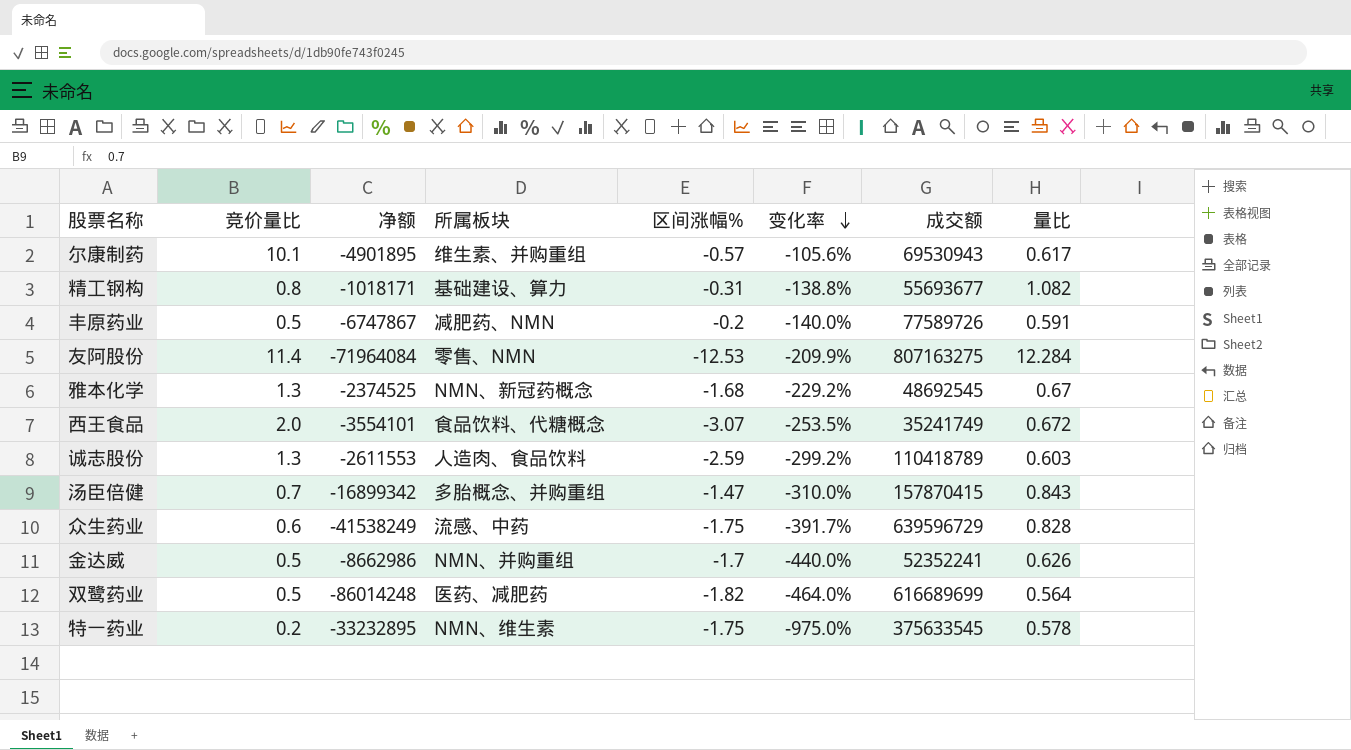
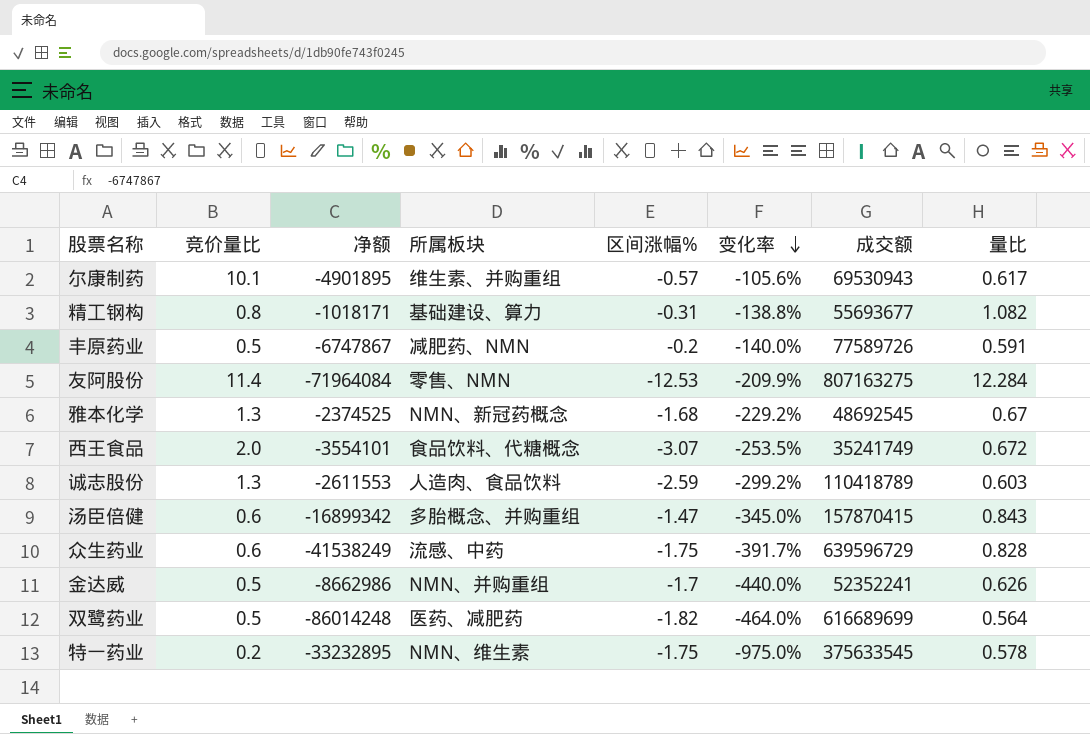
汤臣倍健 | 竞价量比: 0.7 -> 0.6
汤臣倍健 | 变化率: -310.0% -> -345.0%

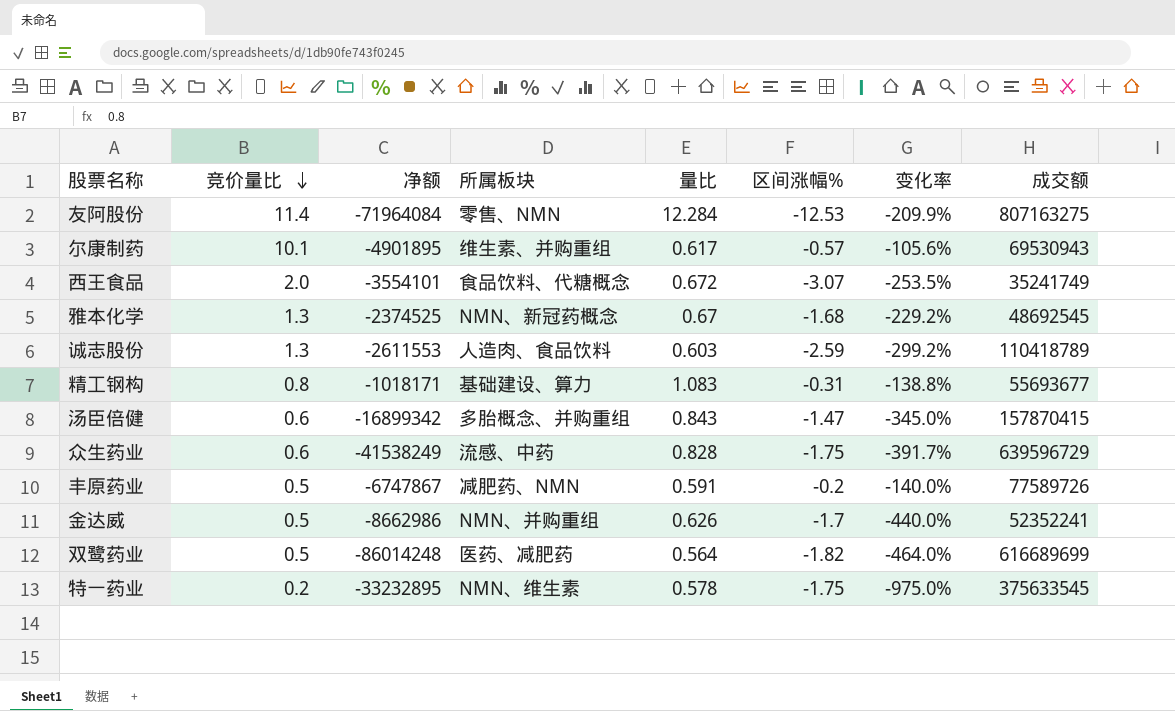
row order: 变化率 descending -> 竞价量比 descending
column 量比 | position: 8 -> 5
精工钢构 | 量比: 1.082 -> 1.083

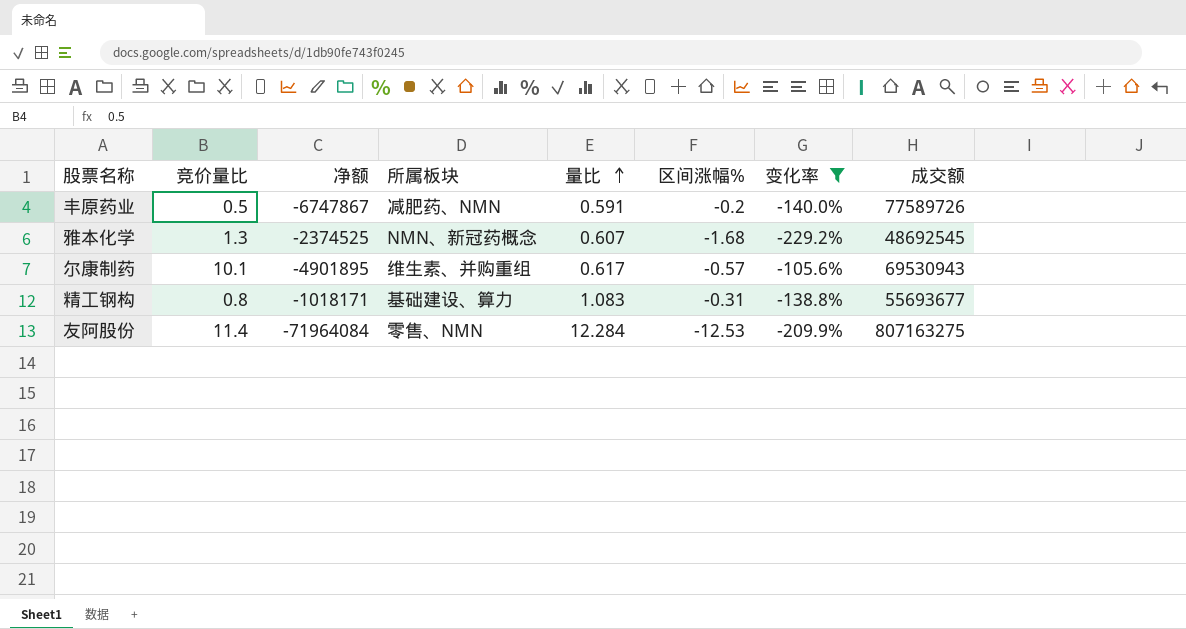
filter: none -> 变化率 >= -229.2%
row order: 竞价量比 descending -> 量比 ascending
雅本化学 | 量比: 0.67 -> 0.607

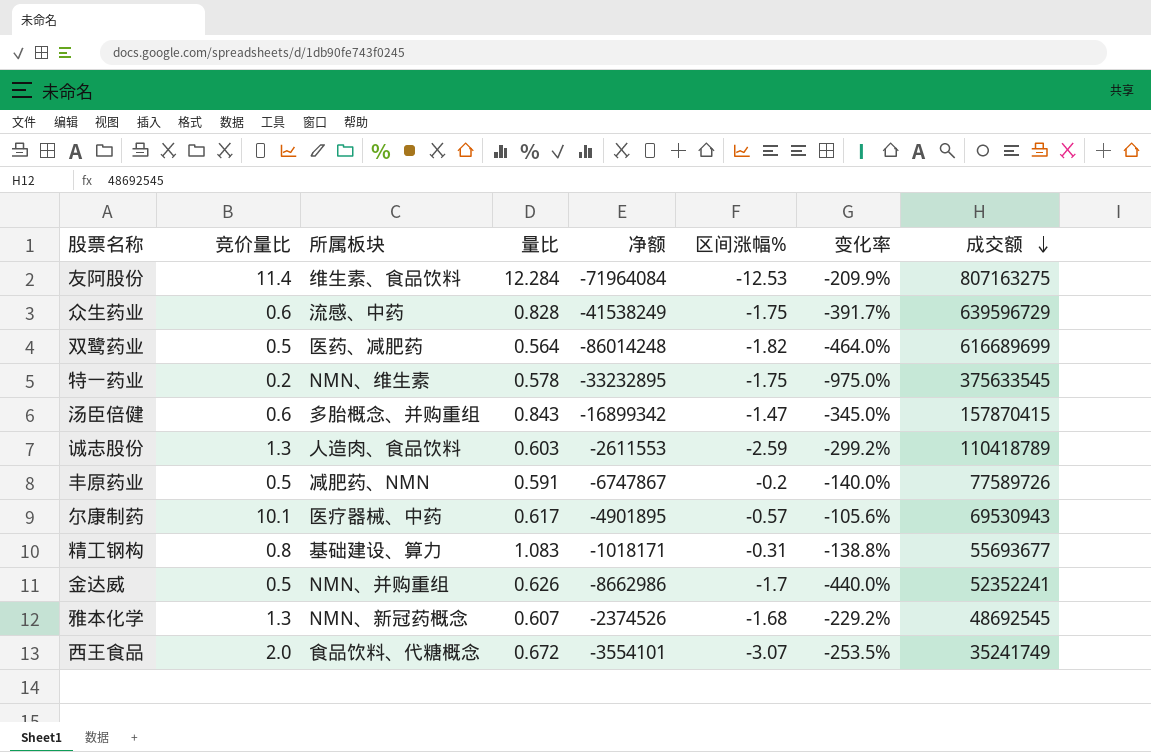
filter: 变化率 >= -229.2% -> none
row order: 量比 ascending -> 成交额 descending
column 净额 | position: 3 -> 5
友阿股份 | 所属板块: 零售、NMN -> 维生素、食品饮料
尔康制药 | 所属板块: 维生素、并购重组 -> 医疗器械、中药
雅本化学 | 净额: -2374525 -> -2374526

